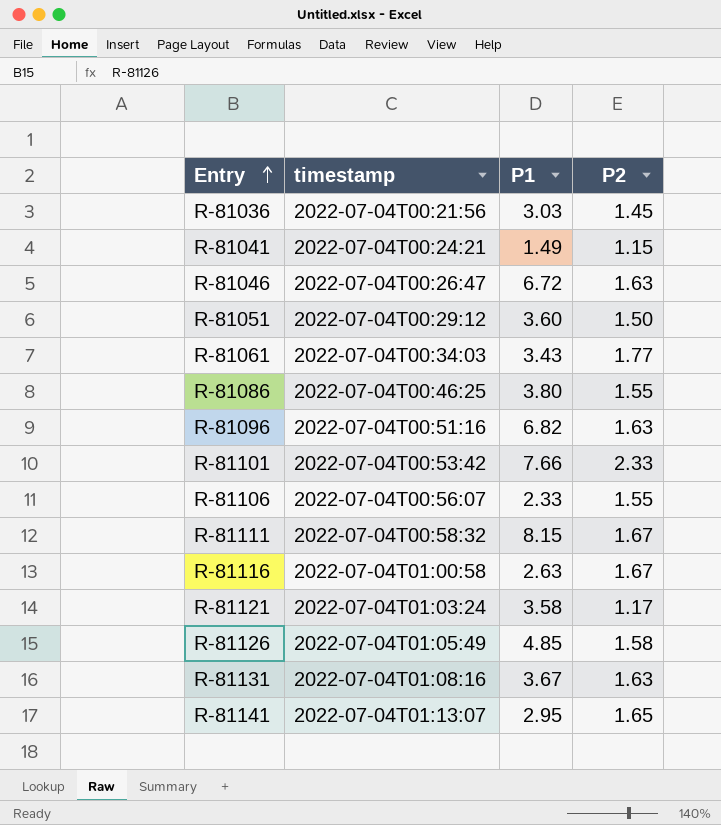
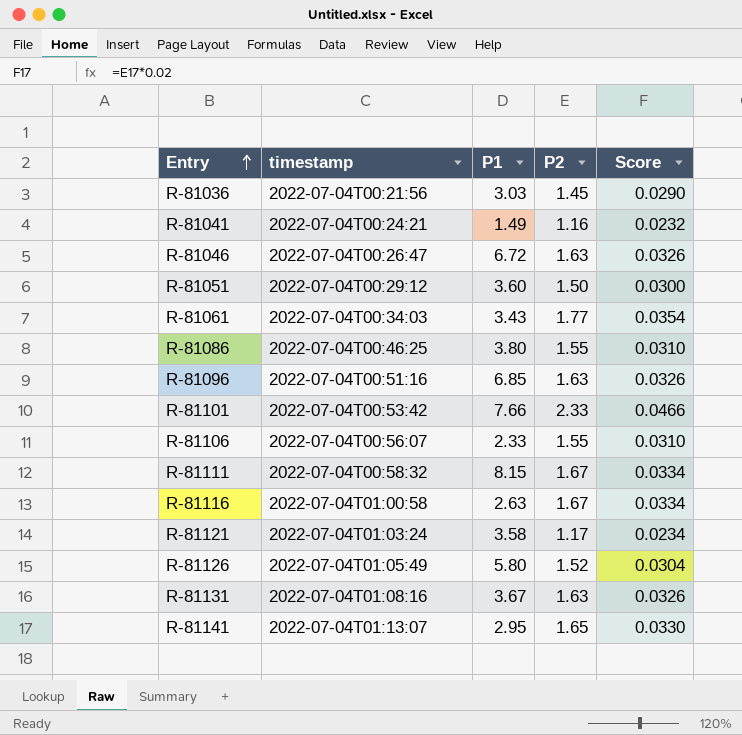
column Score | formula: none -> [P2] * 0.02
R-81041 | P2: 1.15 -> 1.16
R-81096 | P1: 6.82 -> 6.85
R-81126 | P1: 4.85 -> 5.80
R-81126 | P2: 1.58 -> 1.52

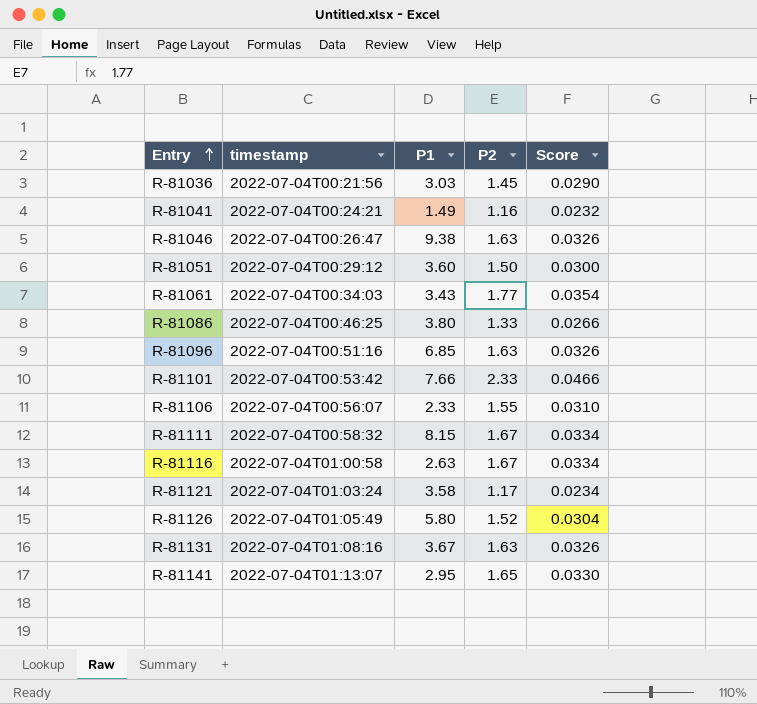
R-81046 | P1: 6.72 -> 9.38
R-81086 | P2: 1.55 -> 1.33
R-81086 | Score: 0.0310 -> 0.0266

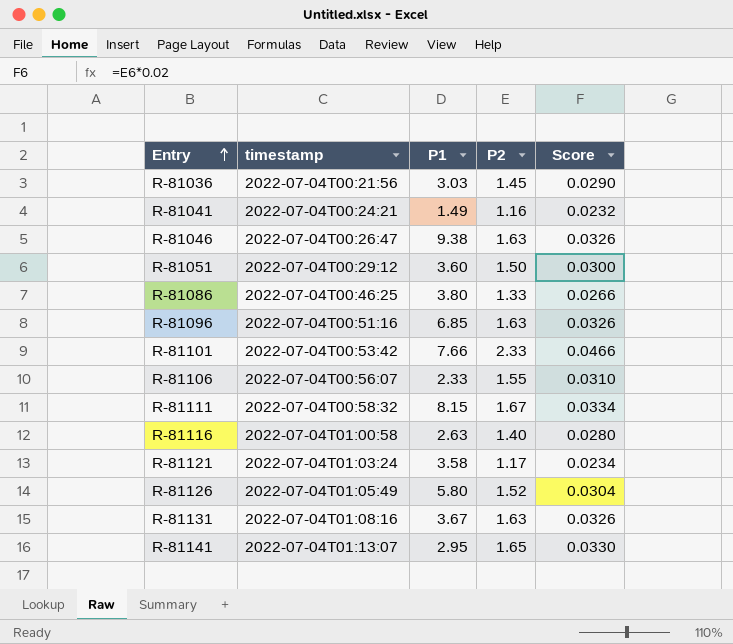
row R-81061: 2022-07-04T00:34:03 | 3.43 | 1.77 | 0.0354 -> none
R-81116 | P2: 1.67 -> 1.40
R-81116 | Score: 0.0334 -> 0.0280

